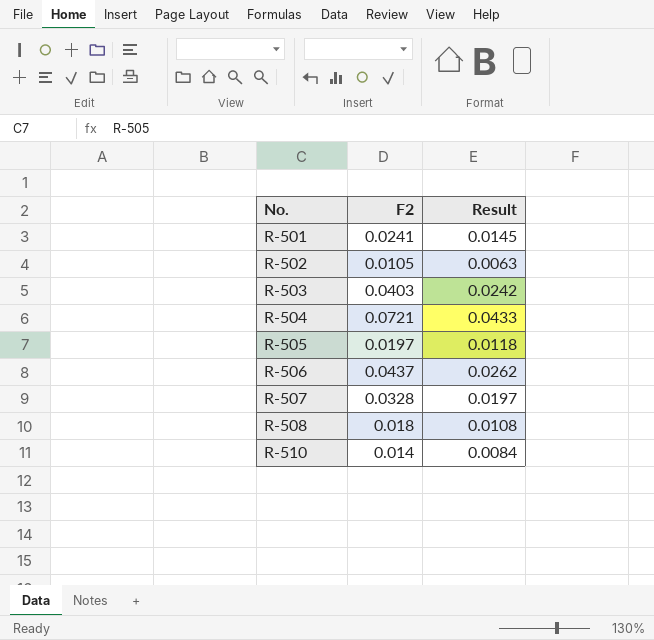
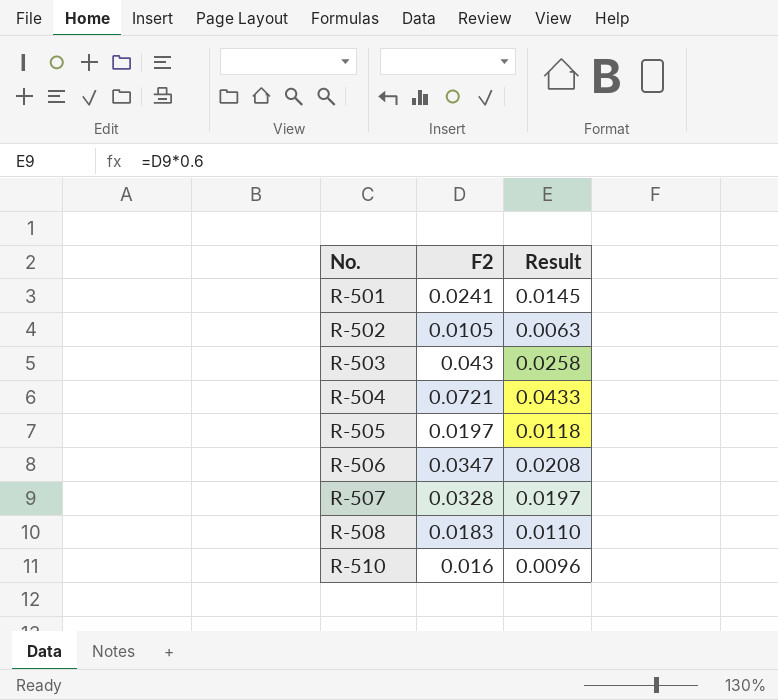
R-503 | F2: 0.0403 -> 0.043
R-503 | Result: 0.0242 -> 0.0258
R-506 | F2: 0.0437 -> 0.0347
R-506 | Result: 0.0262 -> 0.0208
R-508 | F2: 0.018 -> 0.0183
R-508 | Result: 0.0108 -> 0.0110
R-510 | F2: 0.014 -> 0.016
R-510 | Result: 0.0084 -> 0.0096

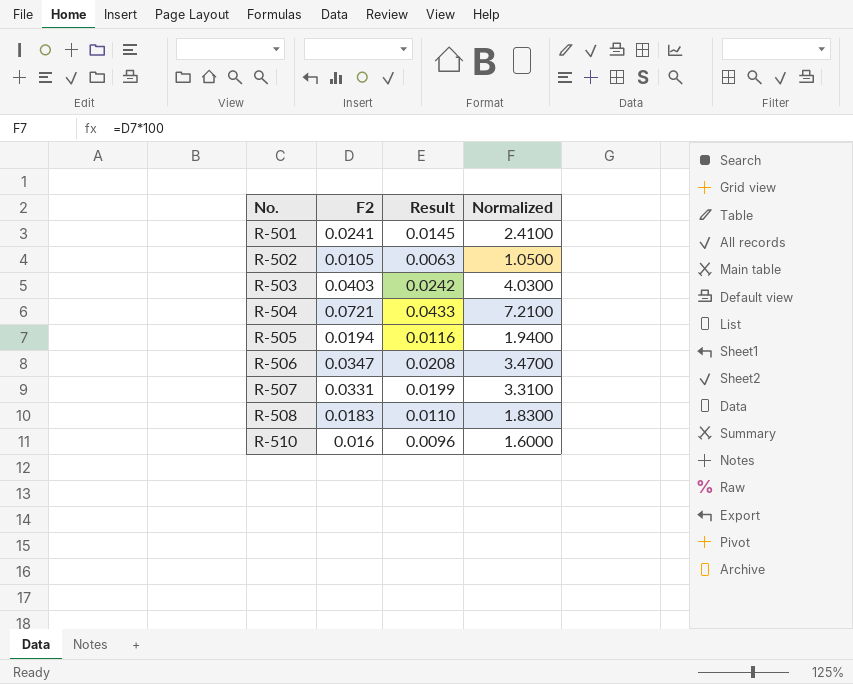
column Normalized | formula: none -> [F2] * 100
R-503 | F2: 0.043 -> 0.0403
R-503 | Result: 0.0258 -> 0.0242
R-505 | F2: 0.0197 -> 0.0194
R-505 | Result: 0.0118 -> 0.0116
R-507 | F2: 0.0328 -> 0.0331
R-507 | Result: 0.0197 -> 0.0199

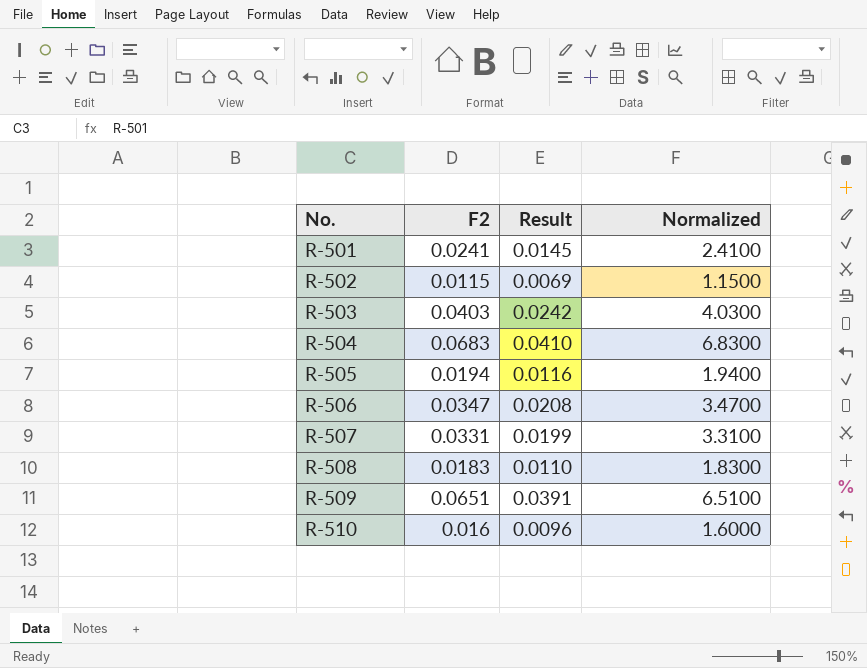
R-502 | F2: 0.0105 -> 0.0115
R-502 | Result: 0.0063 -> 0.0069
R-502 | Normalized: 1.0500 -> 1.1500
R-504 | F2: 0.0721 -> 0.0683
R-504 | Result: 0.0433 -> 0.0410
R-504 | Normalized: 7.2100 -> 6.8300
row R-509: none -> 0.0651 | 0.0391 | 6.5100

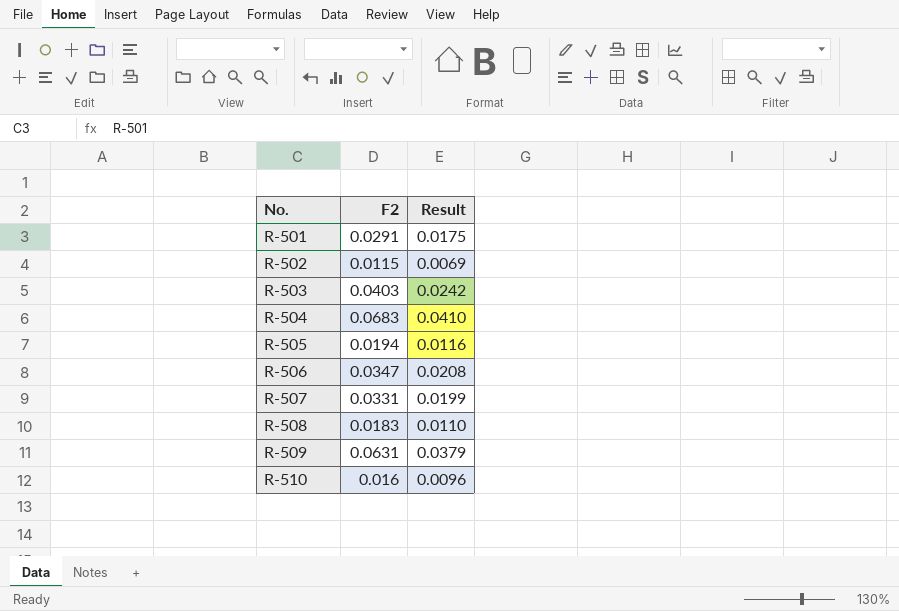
column Normalized | formula: [F2] * 100 -> none
R-501 | F2: 0.0241 -> 0.0291
R-501 | Result: 0.0145 -> 0.0175
R-509 | F2: 0.0651 -> 0.0631
R-509 | Result: 0.0391 -> 0.0379

